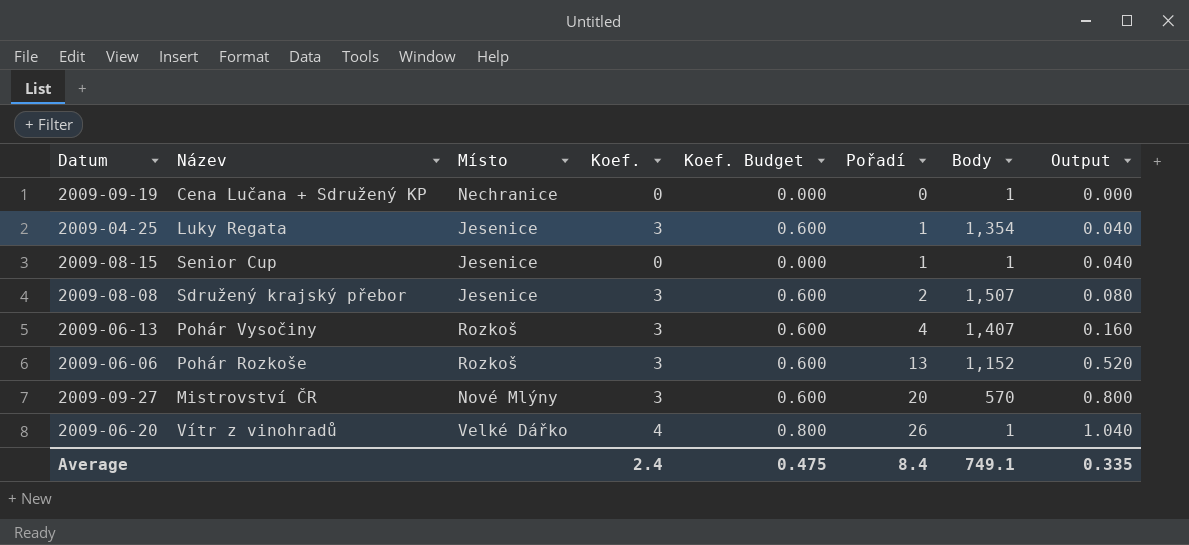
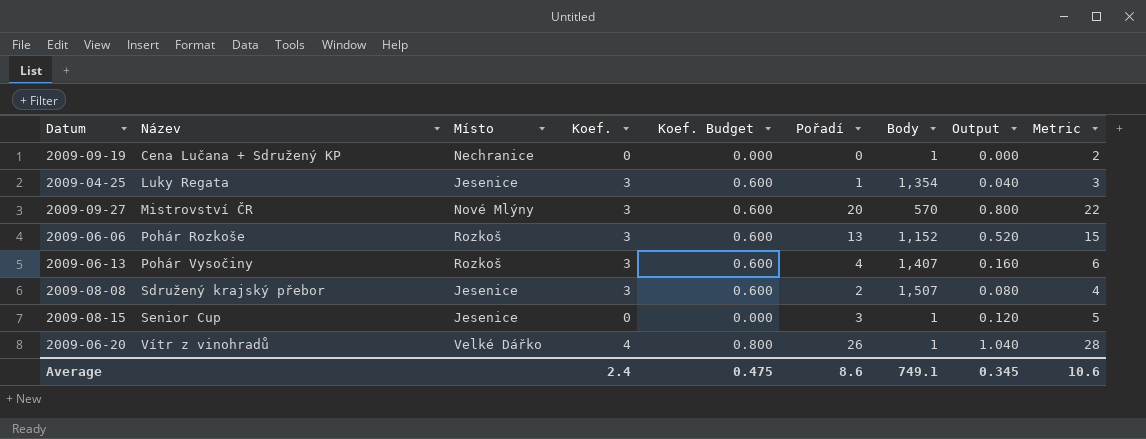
row order: Pořadí ascending -> Název ascending
column Metric | formula: none -> [Pořadí] + 2
2009-08-15 | Pořadí: 1 -> 3
2009-08-15 | Output: 0.040 -> 0.120
Average | Pořadí: 8.4 -> 8.6
Average | Output: 0.335 -> 0.345

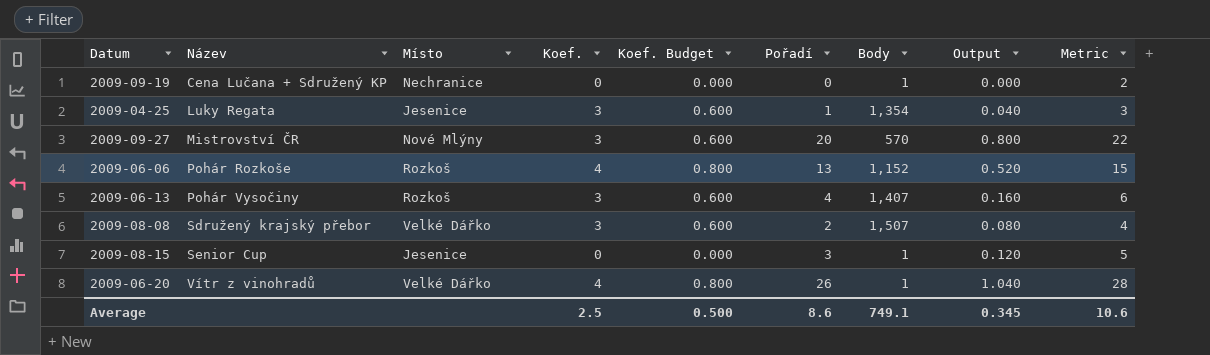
2009-06-06 | Koef.: 3 -> 4
2009-06-06 | Koef. Budget: 0.600 -> 0.800
2009-08-08 | Místo: Jesenice -> Velké Dářko
Average | Koef.: 2.4 -> 2.5
Average | Koef. Budget: 0.475 -> 0.500

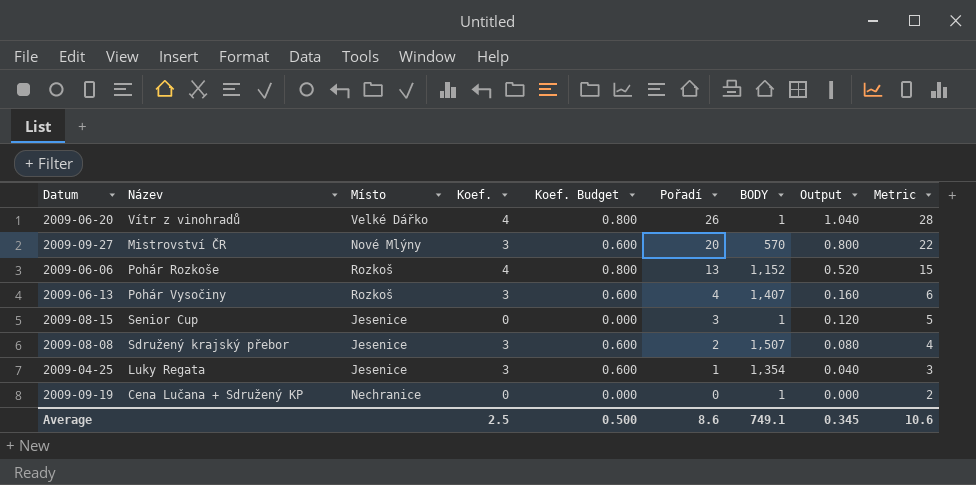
row order: Název ascending -> Pořadí descending
column name: Body -> BODY
2009-08-08 | Místo: Velké Dářko -> Jesenice

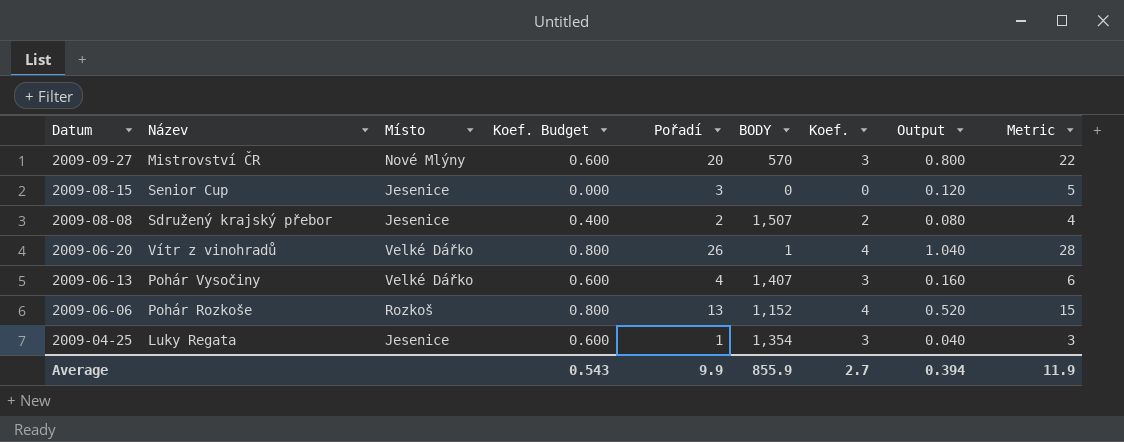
row order: Pořadí descending -> Datum descending
column Koef. | position: 4 -> 7
row 2009-09-19: Cena Lučana + Sdružený KP | Nechranice | 0 | 0.000 | 0 | 1 | 0.000 | 2 -> none
2009-08-15 | BODY: 1 -> 0
2009-08-08 | Koef. Budget: 0.600 -> 0.400
2009-08-08 | Koef.: 3 -> 2
2009-06-13 | Místo: Rozkoš -> Velké Dářko
Average | Koef. Budget: 0.500 -> 0.543
Average | Pořadí: 8.6 -> 9.9
Average | BODY: 749.1 -> 855.9
Average | Koef.: 2.5 -> 2.7
Average | Output: 0.345 -> 0.394
Average | Metric: 10.6 -> 11.9

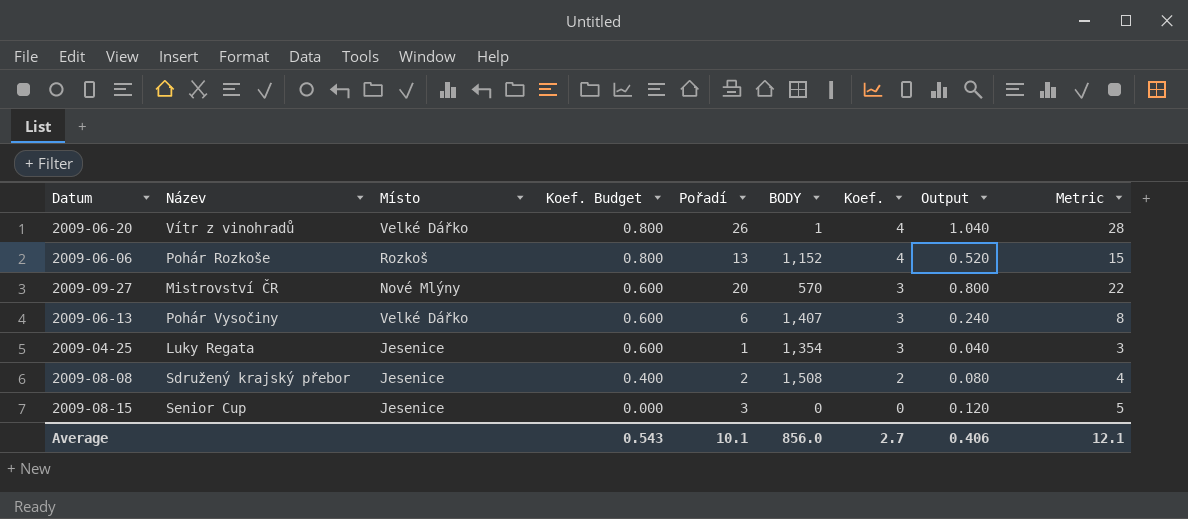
row order: Datum descending -> Koef. Budget descending
2009-06-13 | Pořadí: 4 -> 6
2009-06-13 | Output: 0.160 -> 0.240
2009-06-13 | Metric: 6 -> 8
2009-08-08 | BODY: 1,507 -> 1,508
Average | Pořadí: 9.9 -> 10.1
Average | BODY: 855.9 -> 856.0
Average | Output: 0.394 -> 0.406
Average | Metric: 11.9 -> 12.1

